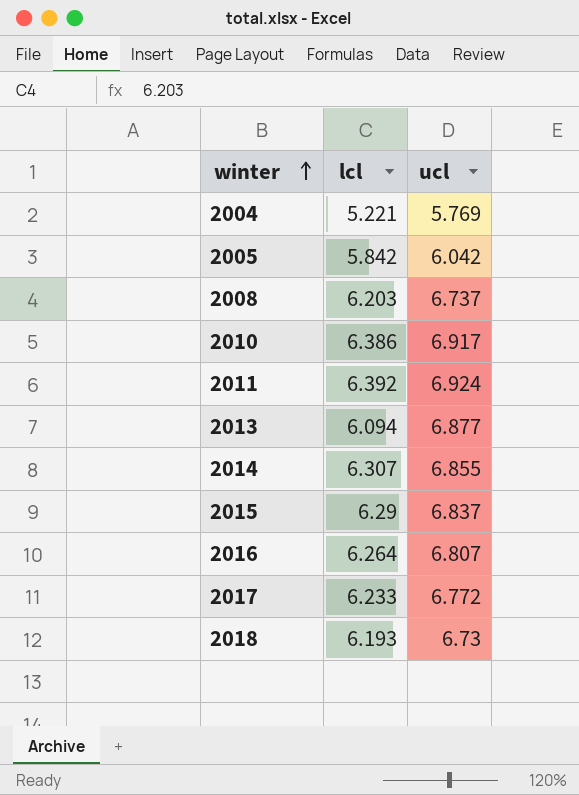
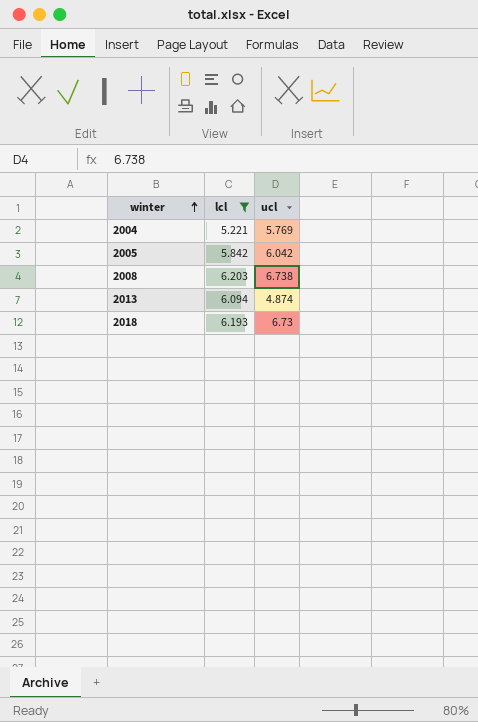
filter: none -> lcl <= 6.203
2008 | ucl: 6.737 -> 6.738
2013 | ucl: 6.877 -> 4.874

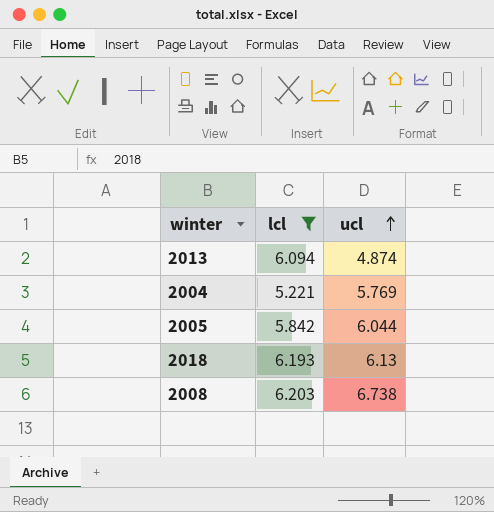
row order: winter ascending -> ucl ascending
2005 | ucl: 6.042 -> 6.044
2018 | ucl: 6.73 -> 6.13

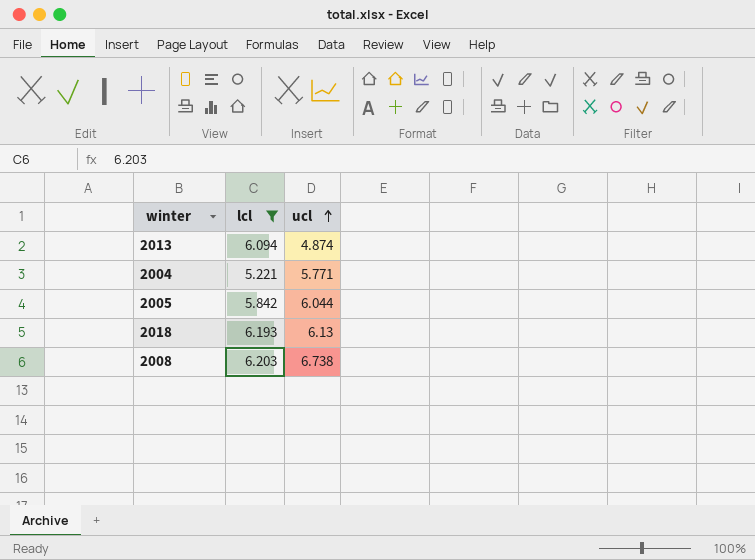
2004 | ucl: 5.769 -> 5.771

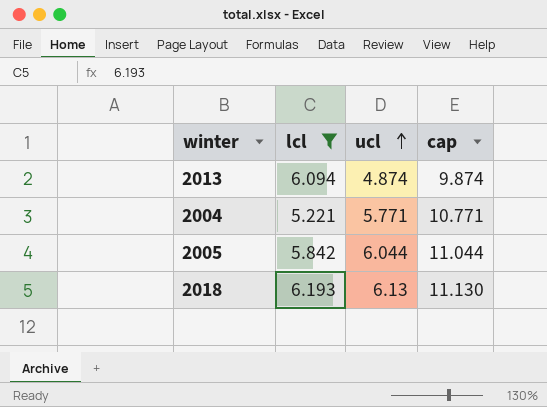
column cap | formula: none -> [ucl] + 5
row 2008: 6.203 | 6.738 -> none

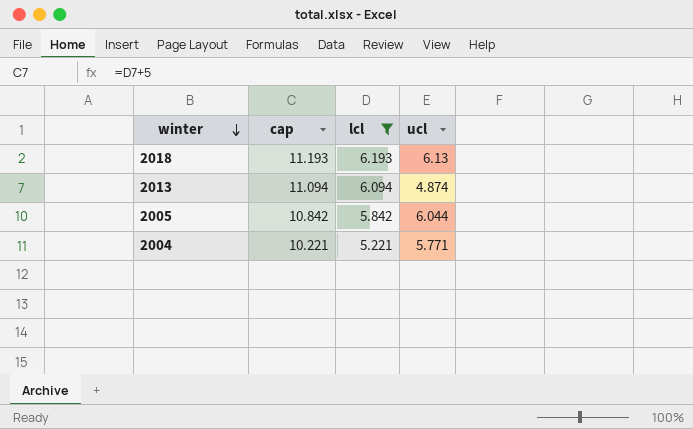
row order: ucl ascending -> winter descending
column cap | formula: [ucl] + 5 -> [lcl] + 5
column cap | position: 4 -> 2

